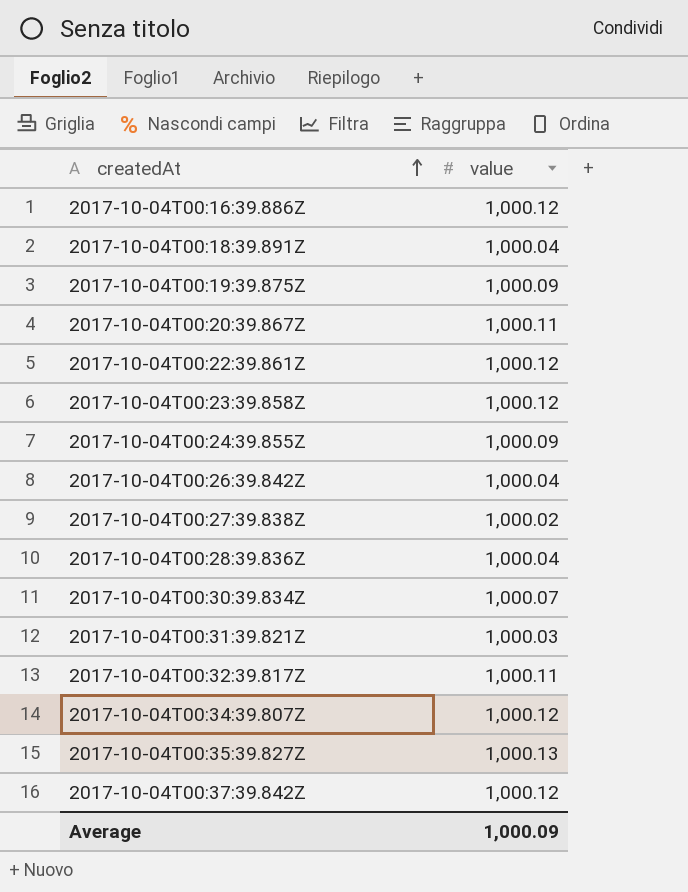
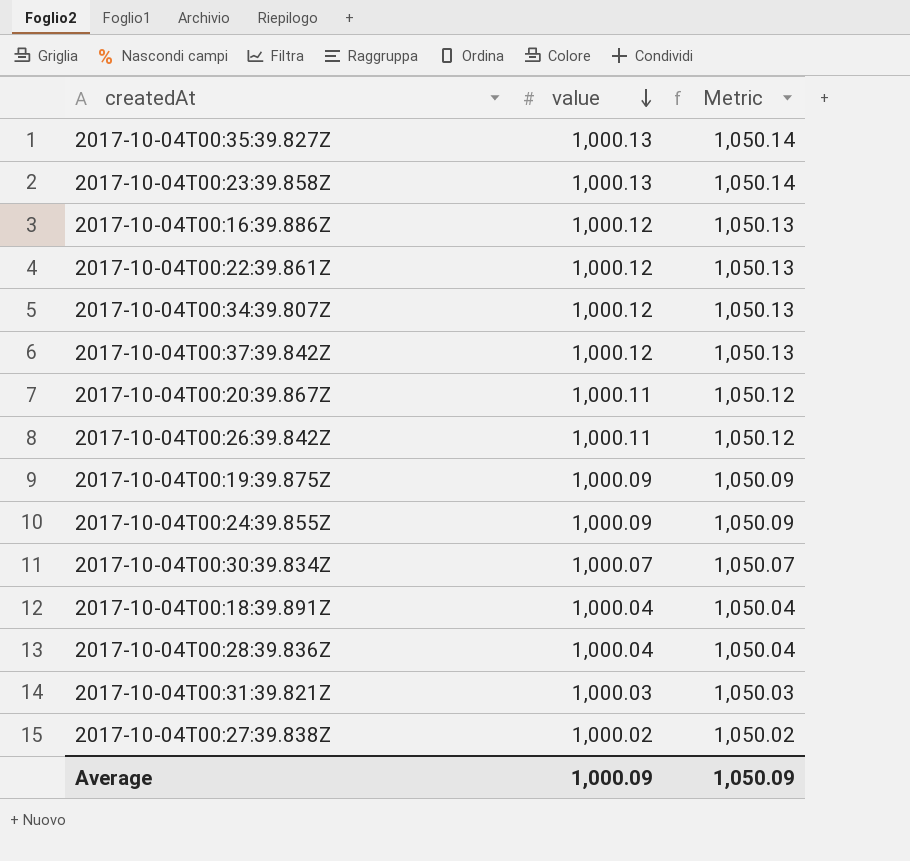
row order: createdAt ascending -> value descending
column Metric | formula: none -> [value] * 1.05
row 2017-10-04T00:32:39.817Z: 1,000.11 -> none
2017-10-04T00:23:39.858Z | value: 1,000.12 -> 1,000.13
2017-10-04T00:26:39.842Z | value: 1,000.04 -> 1,000.11

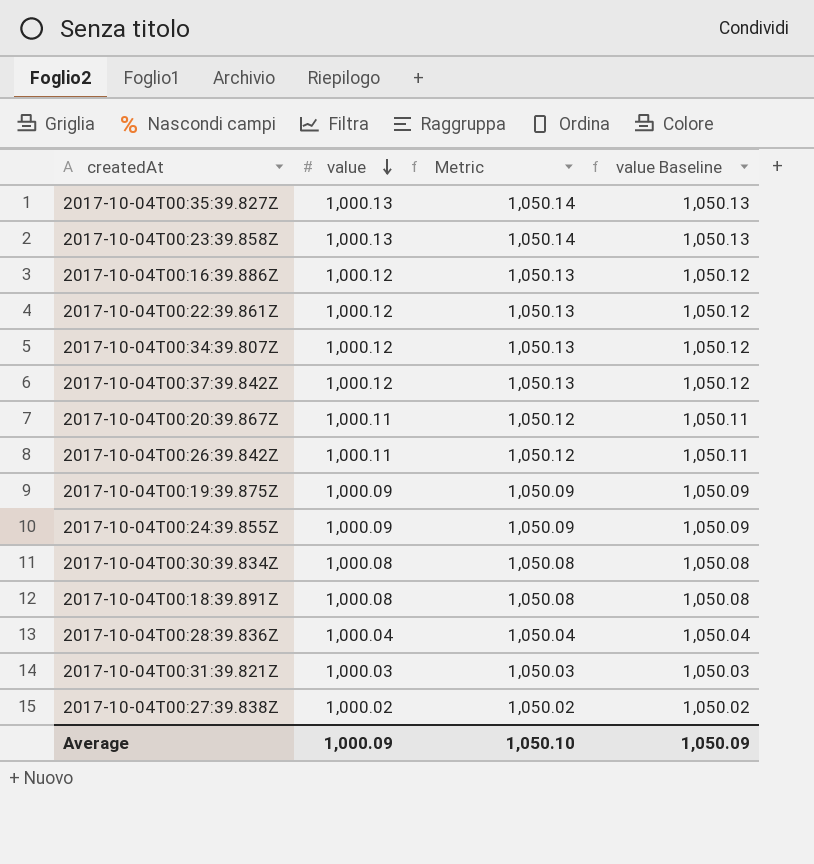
column value Baseline | formula: none -> [value] + 50
2017-10-04T00:30:39.834Z | value: 1,000.07 -> 1,000.08
2017-10-04T00:30:39.834Z | Metric: 1,050.07 -> 1,050.08
2017-10-04T00:18:39.891Z | value: 1,000.04 -> 1,000.08
2017-10-04T00:18:39.891Z | Metric: 1,050.04 -> 1,050.08
Average | Metric: 1,050.09 -> 1,050.10

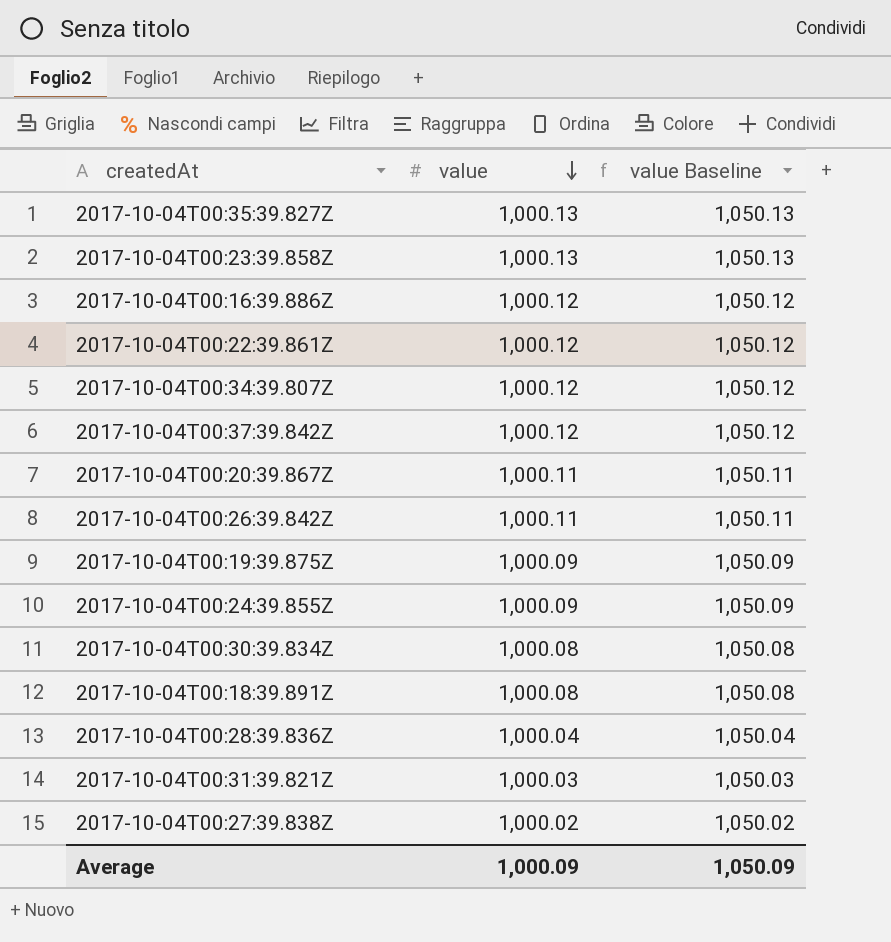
column Metric | formula: [value] * 1.05 -> none

